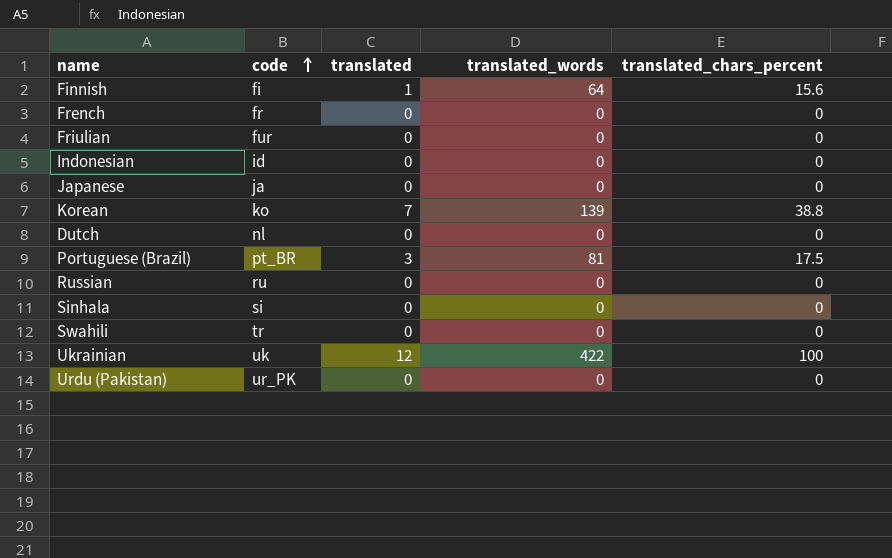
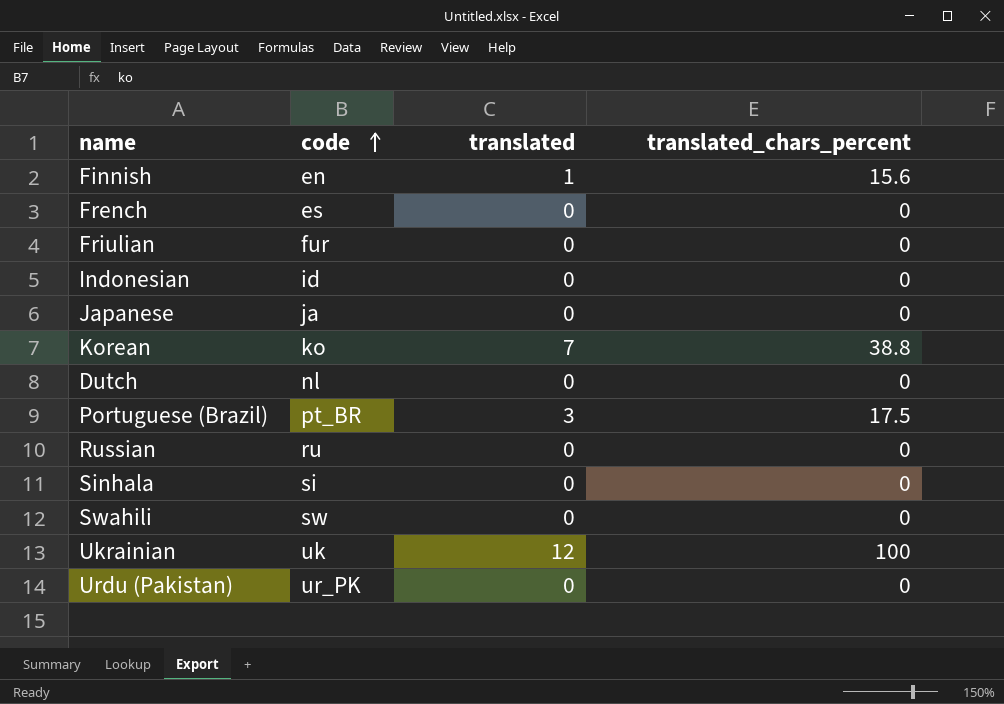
column translated_words | position: 4 -> none
Finnish | code: fi -> en
French | code: fr -> es
Swahili | code: tr -> sw

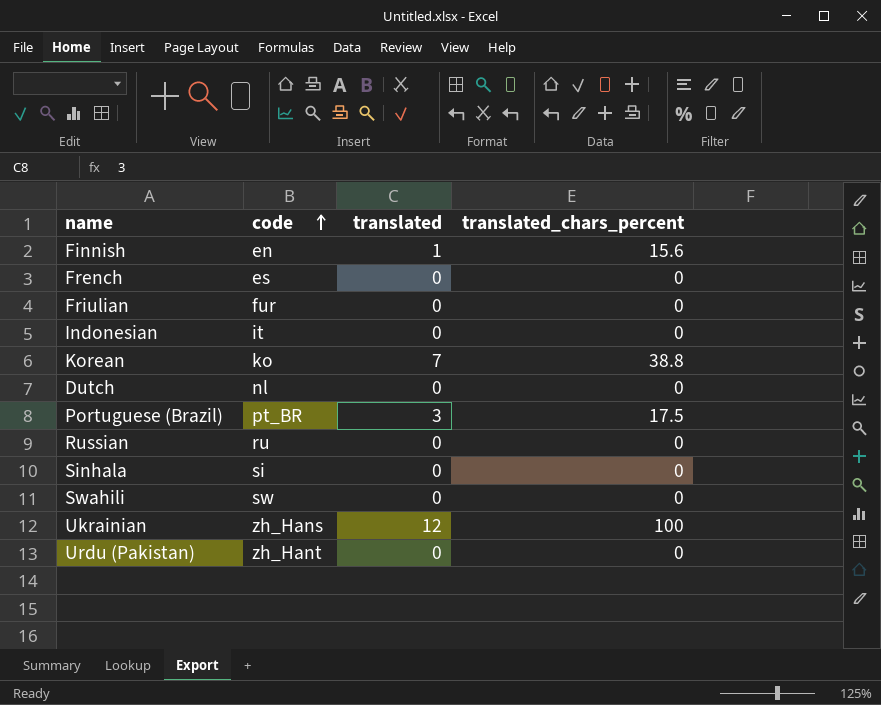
row Japanese: ja | 0 | 0 -> none
Indonesian | code: id -> it
Ukrainian | code: uk -> zh_Hans
Urdu (Pakistan) | code: ur_PK -> zh_Hant

